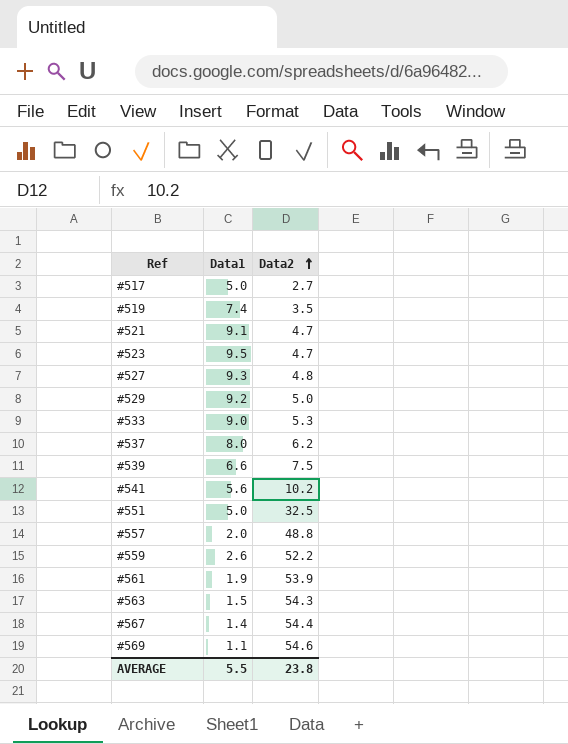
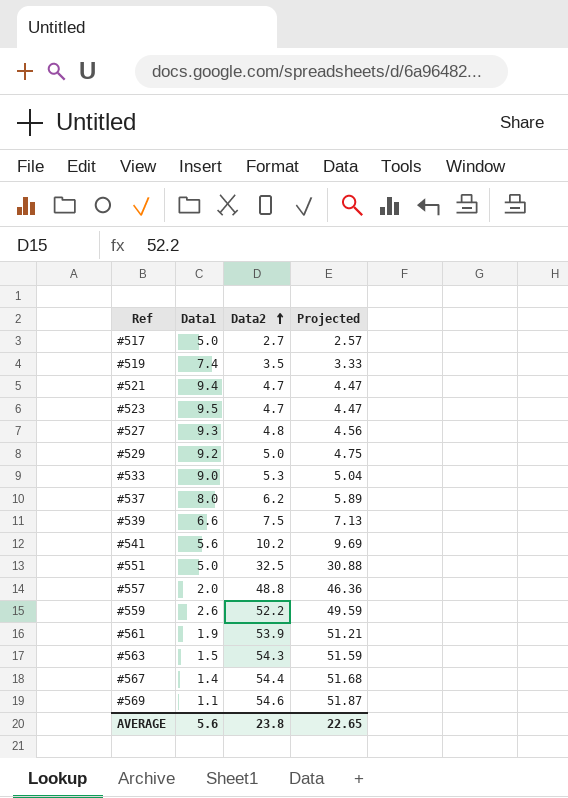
column Projected | formula: none -> [Data2] * 0.95
#521 | Data1: 9.1 -> 9.4
AVERAGE | Data1: 5.5 -> 5.6

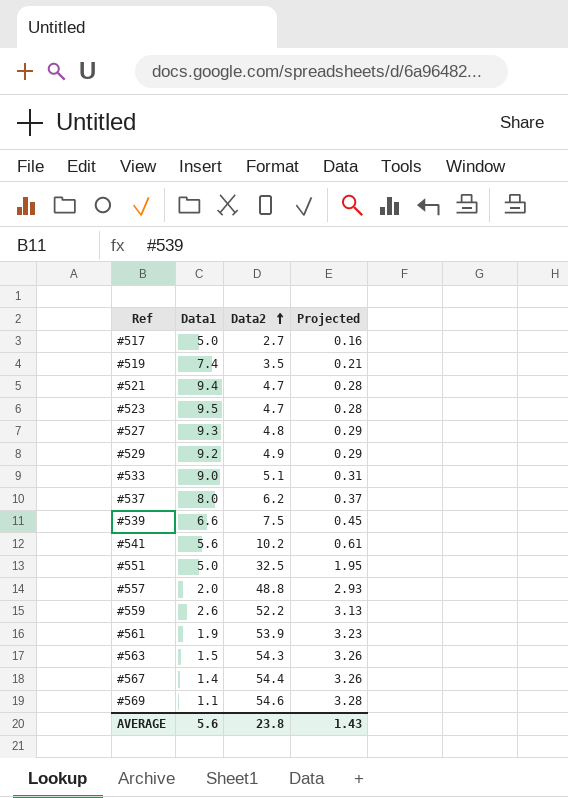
column Projected | formula: [Data2] * 0.95 -> [Data2] * 0.06
#529 | Data2: 5.0 -> 4.9
#533 | Data2: 5.3 -> 5.1
AVERAGE | Projected: 22.65 -> 1.43

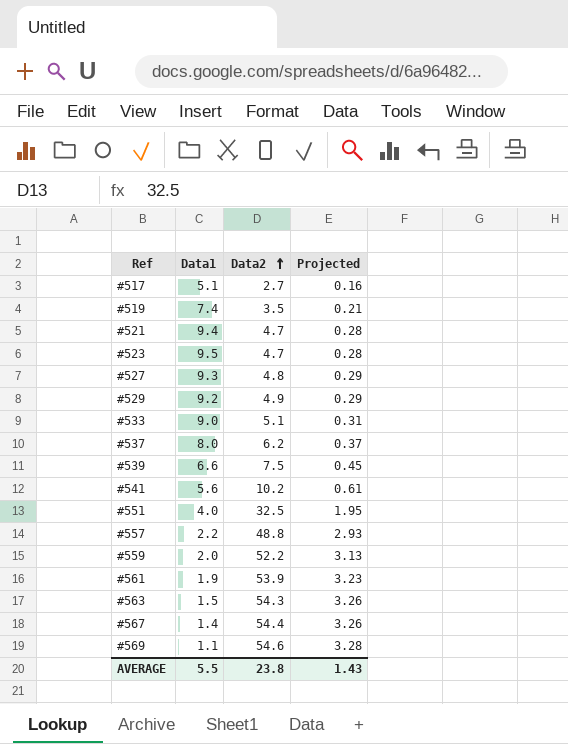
#517 | Data1: 5.0 -> 5.1
#551 | Data1: 5.0 -> 4.0
#557 | Data1: 2.0 -> 2.2
#559 | Data1: 2.6 -> 2.0
AVERAGE | Data1: 5.6 -> 5.5

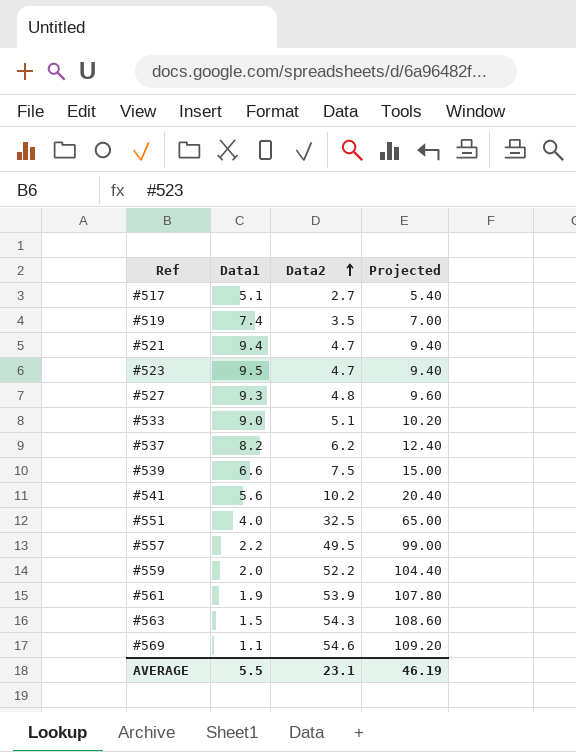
column Projected | formula: [Data2] * 0.06 -> [Data2] * 2
row #529: 9.2 | 4.9 | 0.29 -> none
row #567: 1.4 | 54.4 | 3.26 -> none
#537 | Data1: 8.0 -> 8.2
#557 | Data2: 48.8 -> 49.5
AVERAGE | Data2: 23.8 -> 23.1
AVERAGE | Projected: 1.43 -> 46.19

